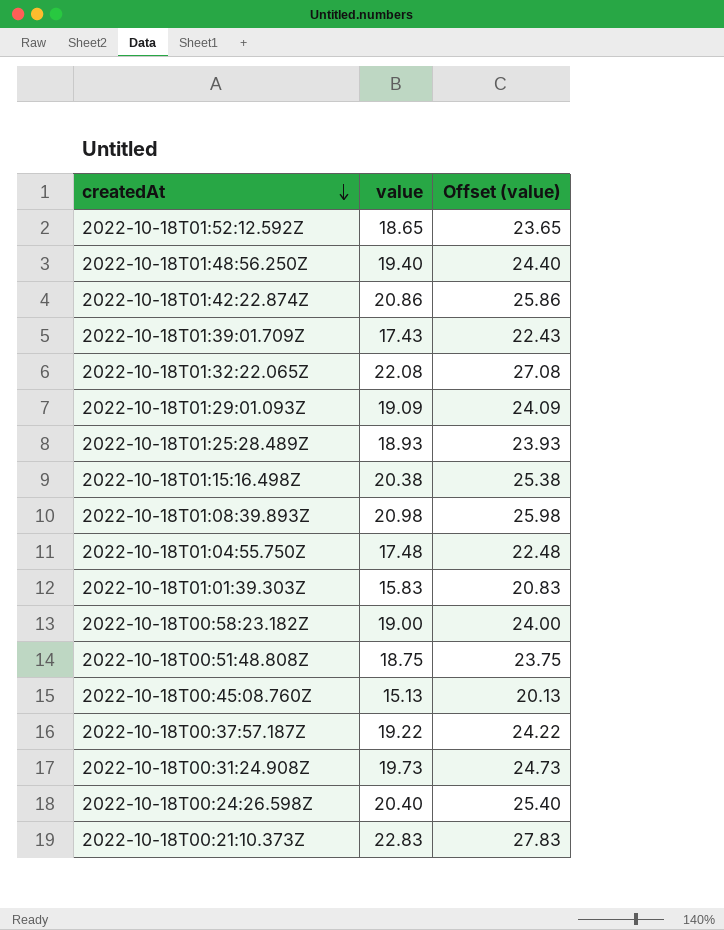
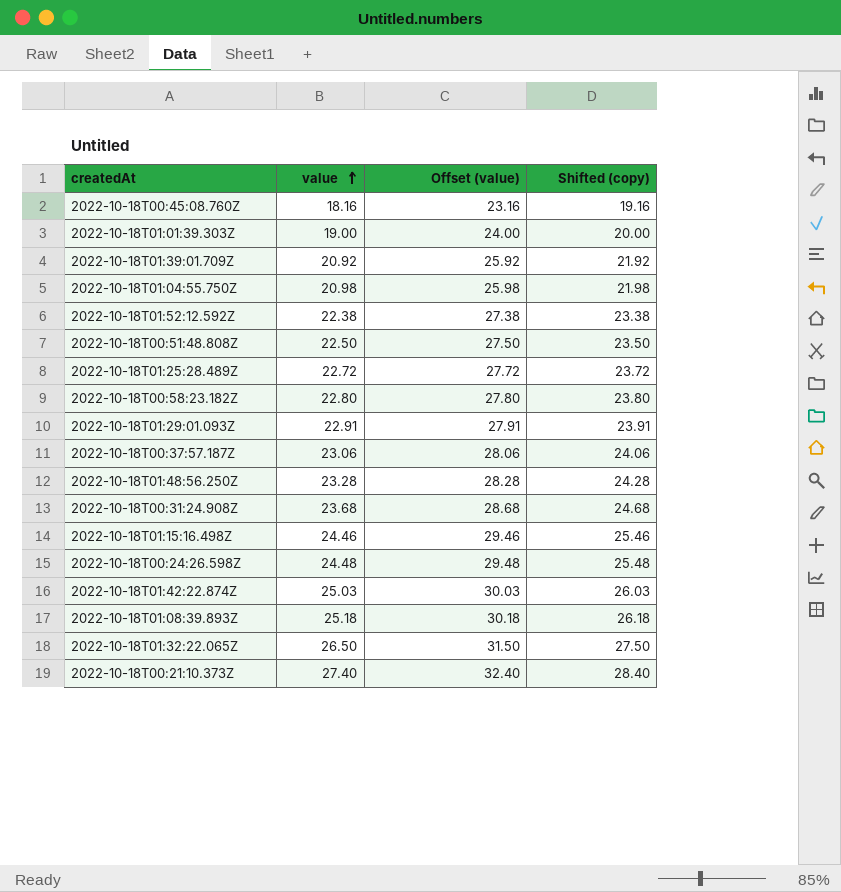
row order: createdAt descending -> value ascending
column Shifted (copy) | formula: none -> [value] + 1
2022-10-18T00:45:08.760Z | value: 15.13 -> 18.16
2022-10-18T00:45:08.760Z | Offset (value): 20.13 -> 23.16
2022-10-18T01:01:39.303Z | value: 15.83 -> 19.00
2022-10-18T01:01:39.303Z | Offset (value): 20.83 -> 24.00
2022-10-18T01:39:01.709Z | value: 17.43 -> 20.92
2022-10-18T01:39:01.709Z | Offset (value): 22.43 -> 25.92
2022-10-18T01:04:55.750Z | value: 17.48 -> 20.98
2022-10-18T01:04:55.750Z | Offset (value): 22.48 -> 25.98
2022-10-18T01:52:12.592Z | value: 18.65 -> 22.38
2022-10-18T01:52:12.592Z | Offset (value): 23.65 -> 27.38
2022-10-18T00:51:48.808Z | value: 18.75 -> 22.50
2022-10-18T00:51:48.808Z | Offset (value): 23.75 -> 27.50
2022-10-18T01:25:28.489Z | value: 18.93 -> 22.72
2022-10-18T01:25:28.489Z | Offset (value): 23.93 -> 27.72
2022-10-18T00:58:23.182Z | value: 19.00 -> 22.80
2022-10-18T00:58:23.182Z | Offset (value): 24.00 -> 27.80
2022-10-18T01:29:01.093Z | value: 19.09 -> 22.91
2022-10-18T01:29:01.093Z | Offset (value): 24.09 -> 27.91
2022-10-18T00:37:57.187Z | value: 19.22 -> 23.06
2022-10-18T00:37:57.187Z | Offset (value): 24.22 -> 28.06
2022-10-18T01:48:56.250Z | value: 19.40 -> 23.28
2022-10-18T01:48:56.250Z | Offset (value): 24.40 -> 28.28
2022-10-18T00:31:24.908Z | value: 19.73 -> 23.68
2022-10-18T00:31:24.908Z | Offset (value): 24.73 -> 28.68
2022-10-18T01:15:16.498Z | value: 20.38 -> 24.46
2022-10-18T01:15:16.498Z | Offset (value): 25.38 -> 29.46
2022-10-18T00:24:26.598Z | value: 20.40 -> 24.48
2022-10-18T00:24:26.598Z | Offset (value): 25.40 -> 29.48
2022-10-18T01:42:22.874Z | value: 20.86 -> 25.03
2022-10-18T01:42:22.874Z | Offset (value): 25.86 -> 30.03
2022-10-18T01:08:39.893Z | value: 20.98 -> 25.18
2022-10-18T01:08:39.893Z | Offset (value): 25.98 -> 30.18
2022-10-18T01:32:22.065Z | value: 22.08 -> 26.50
2022-10-18T01:32:22.065Z | Offset (value): 27.08 -> 31.50
2022-10-18T00:21:10.373Z | value: 22.83 -> 27.40
2022-10-18T00:21:10.373Z | Offset (value): 27.83 -> 32.40

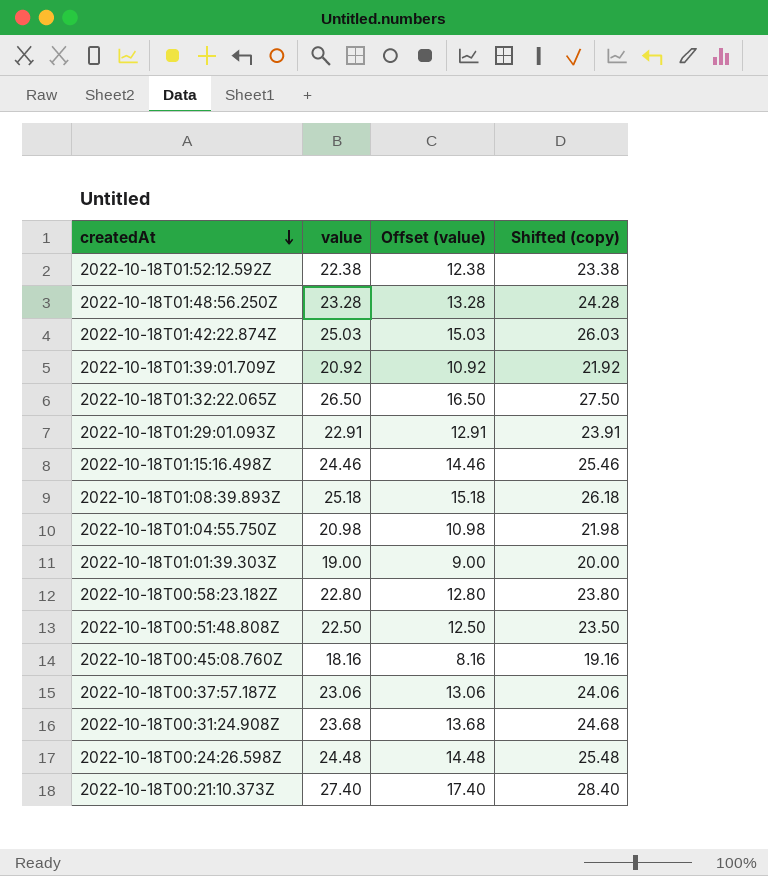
row order: value ascending -> createdAt descending
column Offset (value) | formula: [value] + 5 -> [value] - 10
row 2022-10-18T01:25:28.489Z: 22.72 | 27.72 | 23.72 -> none

